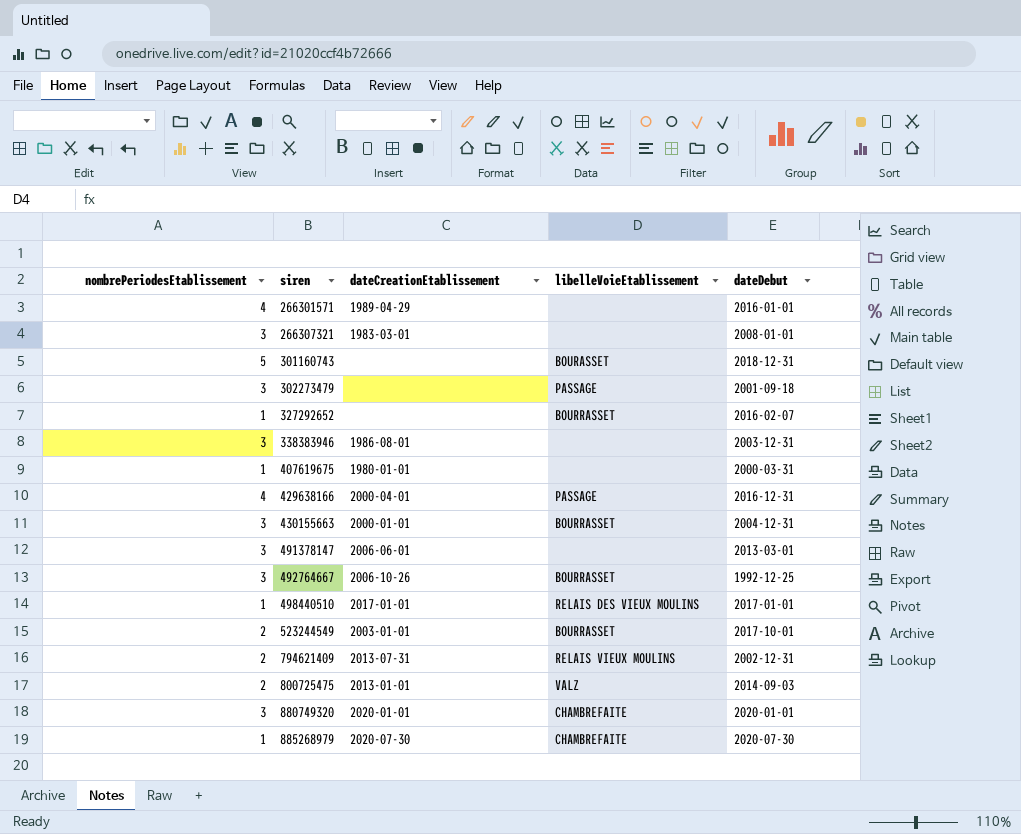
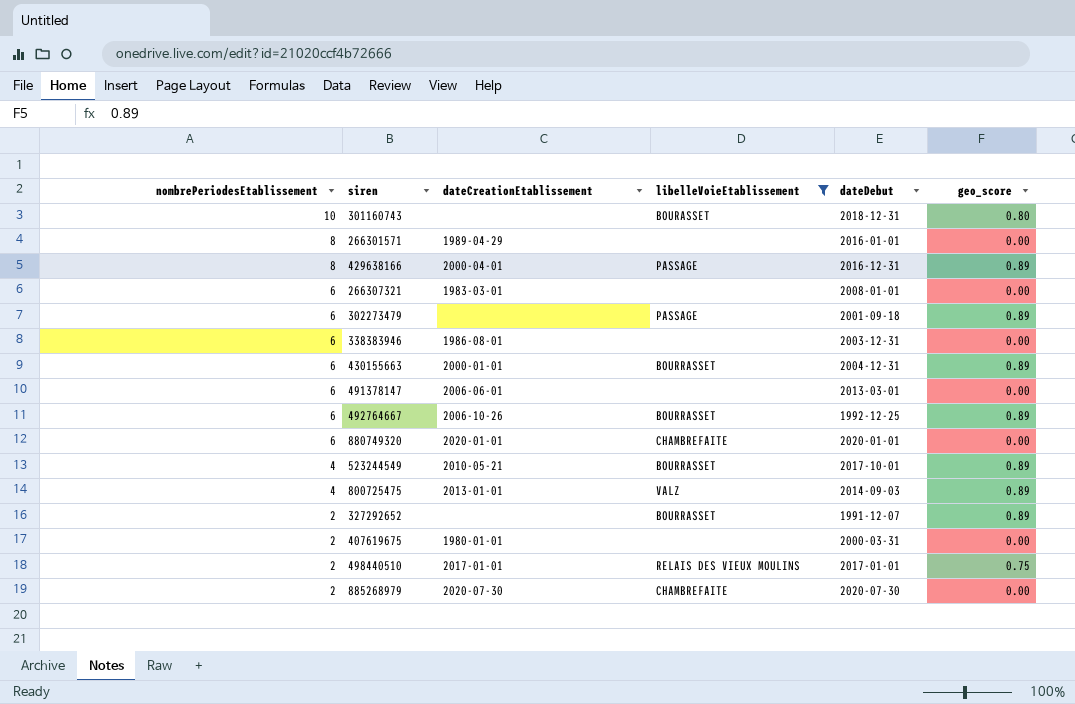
filter: none -> libelleVoieEtablissement != RELAIS VIEUX MOULINS
row order: siren ascending -> nombrePeriodesEtablissement descending
column geo_score | position: none -> 6
301160743 | nombrePeriodesEtablissement: 5 -> 10
266301571 | nombrePeriodesEtablissement: 4 -> 8
429638166 | nombrePeriodesEtablissement: 4 -> 8
266307321 | nombrePeriodesEtablissement: 3 -> 6
302273479 | nombrePeriodesEtablissement: 3 -> 6
338383946 | nombrePeriodesEtablissement: 3 -> 6
430155663 | nombrePeriodesEtablissement: 3 -> 6
491378147 | nombrePeriodesEtablissement: 3 -> 6
492764667 | nombrePeriodesEtablissement: 3 -> 6
880749320 | nombrePeriodesEtablissement: 3 -> 6
523244549 | nombrePeriodesEtablissement: 2 -> 4
523244549 | dateCreationEtablissement: 2003-01-01 -> 2010-05-21
800725475 | nombrePeriodesEtablissement: 2 -> 4
327292652 | nombrePeriodesEtablissement: 1 -> 2
327292652 | dateDebut: 2016-02-07 -> 1991-12-07
407619675 | nombrePeriodesEtablissement: 1 -> 2
498440510 | nombrePeriodesEtablissement: 1 -> 2
885268979 | nombrePeriodesEtablissement: 1 -> 2

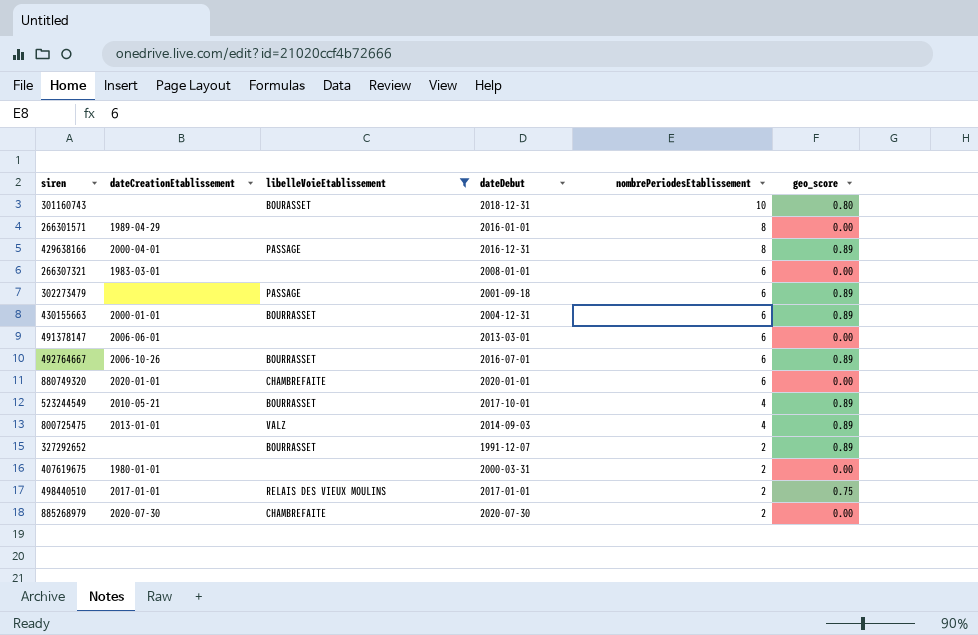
column nombrePeriodesEtablissement | position: 1 -> 5
row 338383946: 6 | 1986-08-01 | none | 2003-12-31 | 0.00 -> none
492764667 | dateDebut: 1992-12-25 -> 2016-07-01

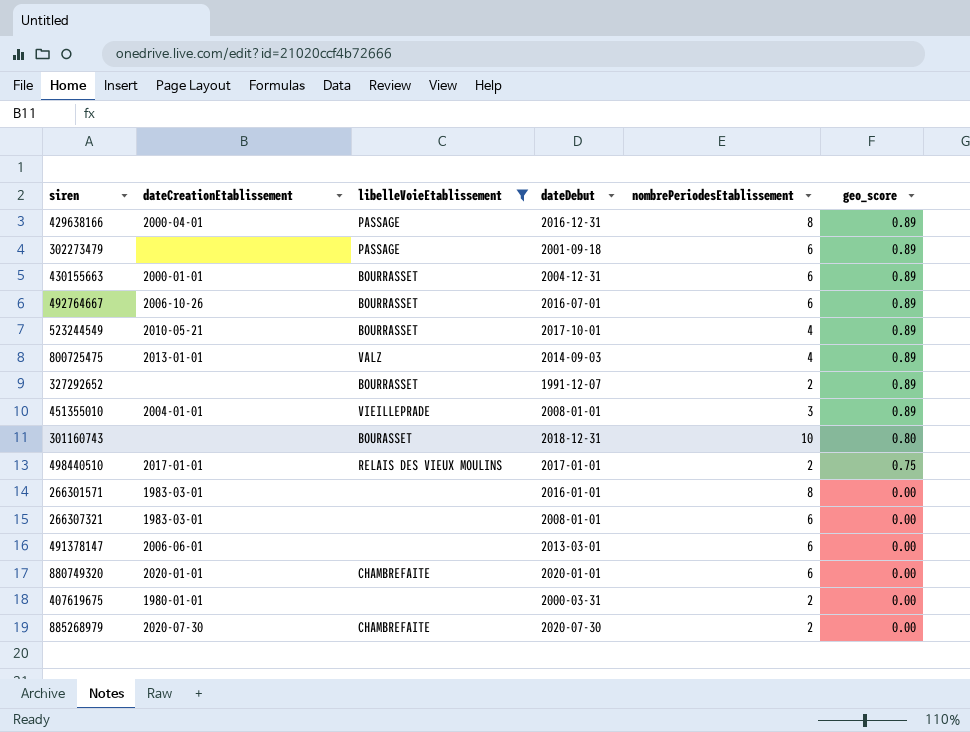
row order: nombrePeriodesEtablissement descending -> geo_score descending
row 451355010: none -> 2004-01-01 | VIEILLEPRADE | 2008-01-01 | 3 | 0.89
266301571 | dateCreationEtablissement: 1989-04-29 -> 1983-03-01

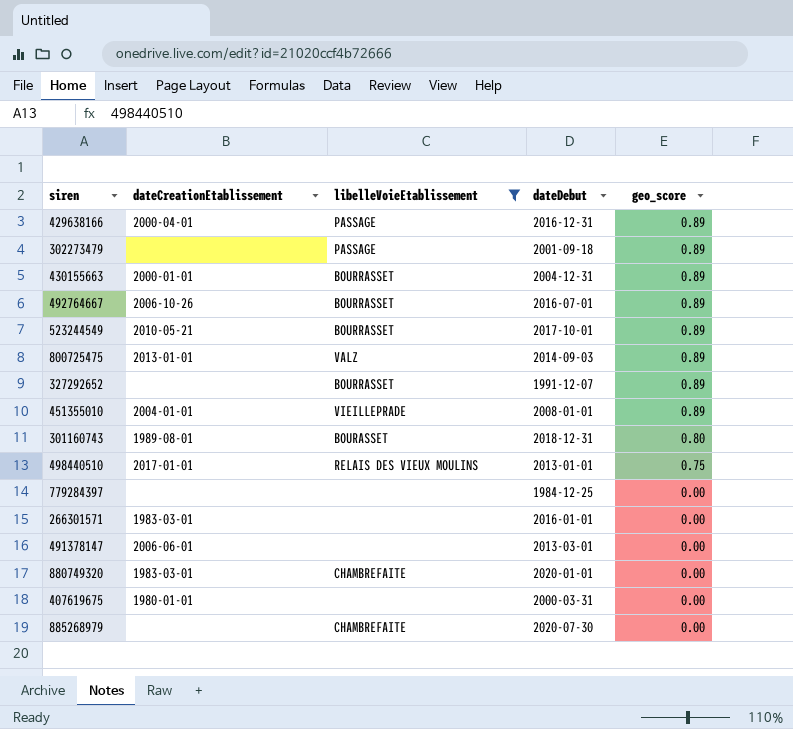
column nombrePeriodesEtablissement | position: 5 -> none
row 266307321: 1983-03-01 | none | 2008-01-01 | 6 | 0.00 -> none
301160743 | dateCreationEtablissement: none -> 1989-08-01
498440510 | dateDebut: 2017-01-01 -> 2013-01-01
row 779284397: none -> none | none | 1984-12-25 | 0.00
880749320 | dateCreationEtablissement: 2020-01-01 -> 1983-03-01
885268979 | dateCreationEtablissement: 2020-07-30 -> none

